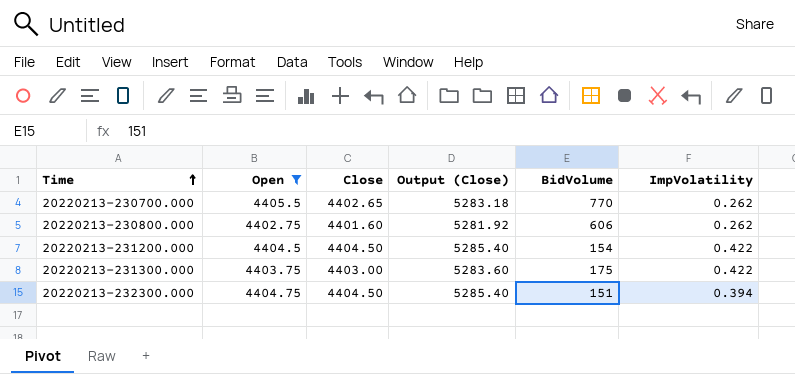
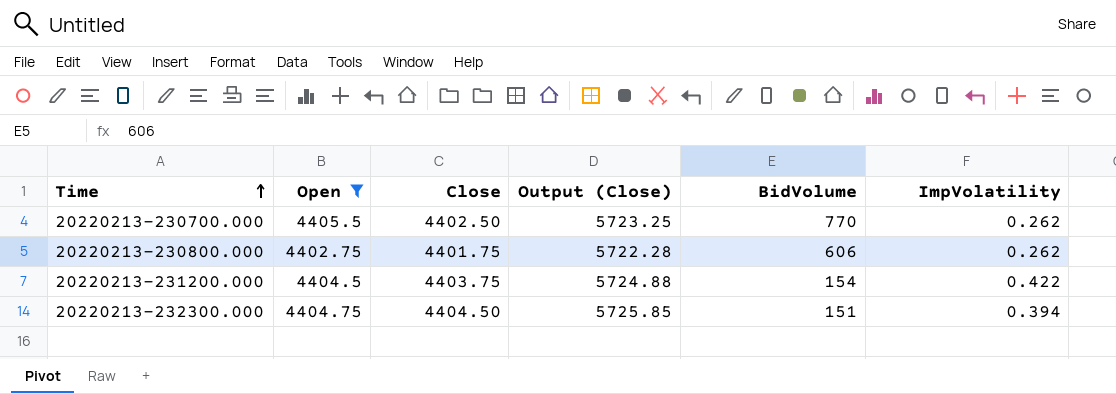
column Output (Close) | formula: [Close] * 1.2 -> [Close] * 1.3
row 20220213-231300.000: 4403.75 | 4403.00 | 5283.60 | 175 | 0.422 -> none
20220213-230700.000 | Close: 4402.65 -> 4402.50
20220213-230800.000 | Close: 4401.60 -> 4401.75
20220213-231200.000 | Close: 4404.50 -> 4403.75

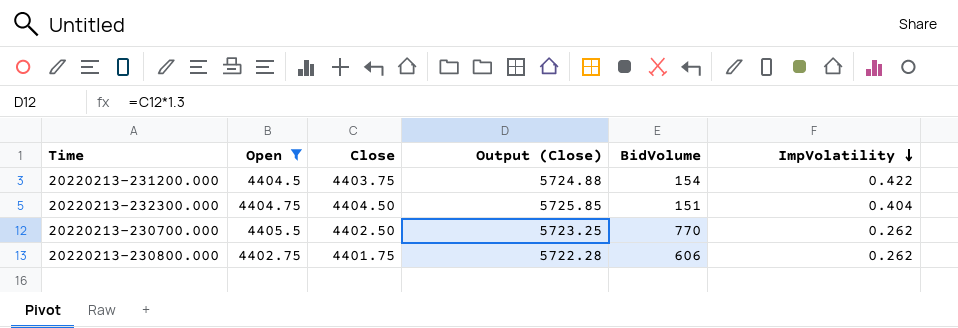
row order: Time ascending -> ImpVolatility descending
20220213-232300.000 | ImpVolatility: 0.394 -> 0.404

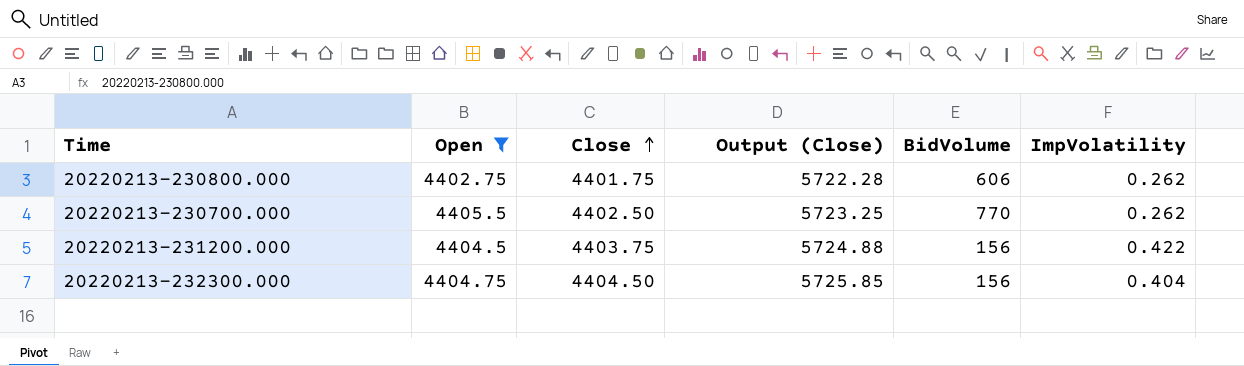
row order: ImpVolatility descending -> Close ascending
20220213-231200.000 | BidVolume: 154 -> 156
20220213-232300.000 | BidVolume: 151 -> 156

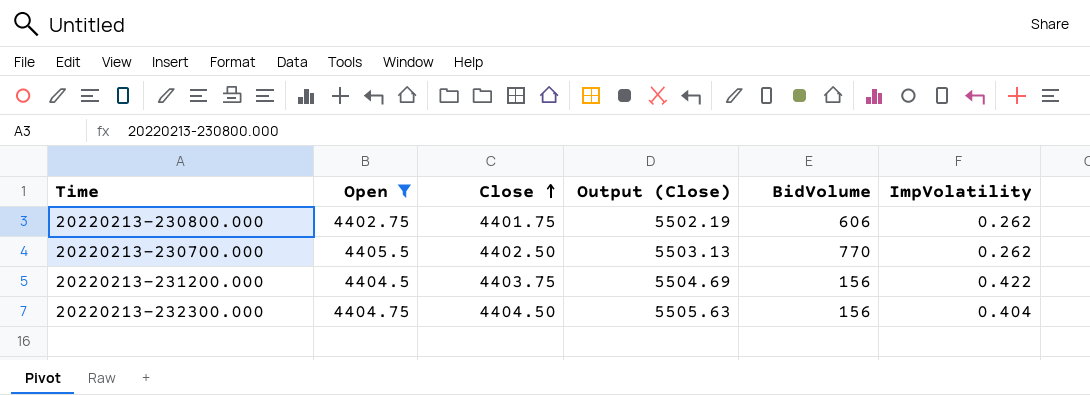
column Output (Close) | formula: [Close] * 1.3 -> [Close] * 1.25

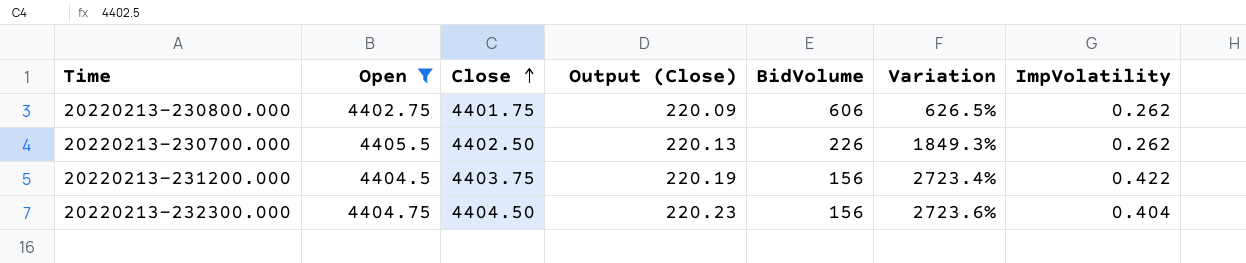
column Output (Close) | formula: [Close] * 1.25 -> [Close] * 0.05
column Variation | formula: none -> ([Open] - [BidVolume]) / [BidVolume]
20220213-230700.000 | BidVolume: 770 -> 226

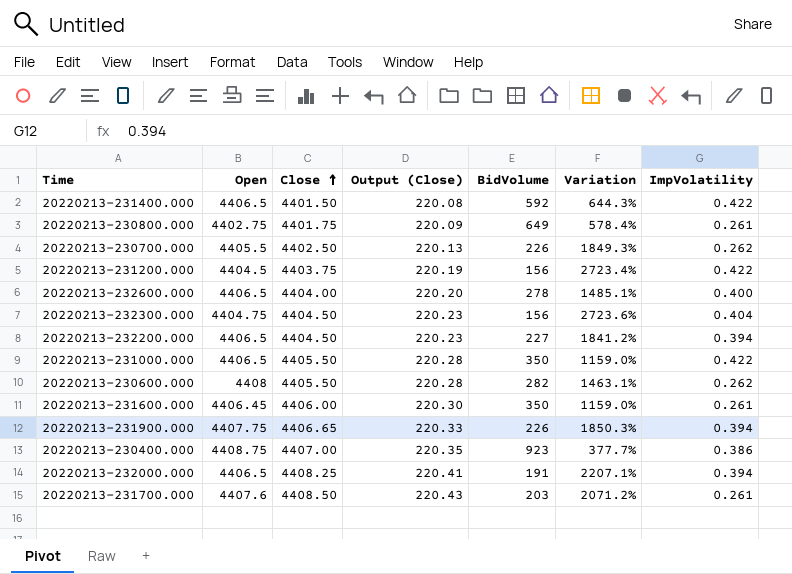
filter: Open <= 4405.5 -> none
20220213-230800.000 | BidVolume: 606 -> 649
20220213-230800.000 | Variation: 626.5% -> 578.4%
20220213-230800.000 | ImpVolatility: 0.262 -> 0.261

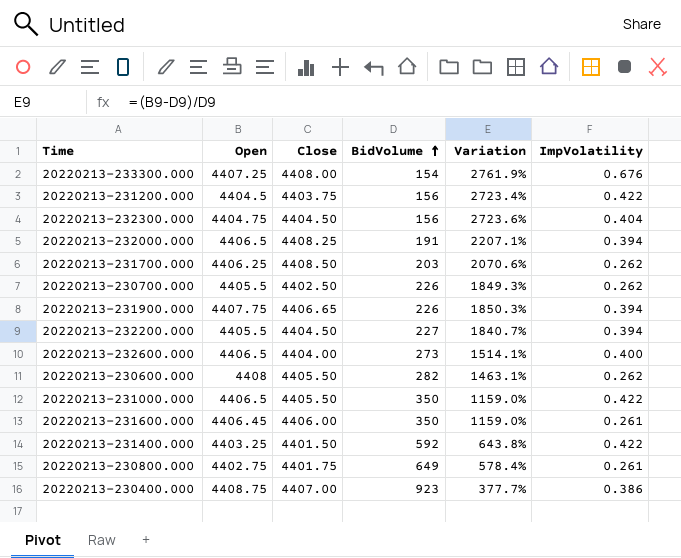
row order: Close ascending -> BidVolume ascending
column Output (Close) | formula: [Close] * 0.05 -> none
row 20220213-233300.000: none -> 4407.25 | 4408.00 | 154 | 2761.9% | 0.676
20220213-231700.000 | Open: 4407.6 -> 4406.25
20220213-231700.000 | Variation: 2071.2% -> 2070.6%
20220213-231700.000 | ImpVolatility: 0.261 -> 0.262
20220213-232200.000 | Open: 4406.5 -> 4405.5
20220213-232200.000 | Variation: 1841.2% -> 1840.7%
20220213-232600.000 | BidVolume: 278 -> 273
20220213-232600.000 | Variation: 1485.1% -> 1514.1%
20220213-231400.000 | Open: 4406.5 -> 4403.25
20220213-231400.000 | Variation: 644.3% -> 643.8%

